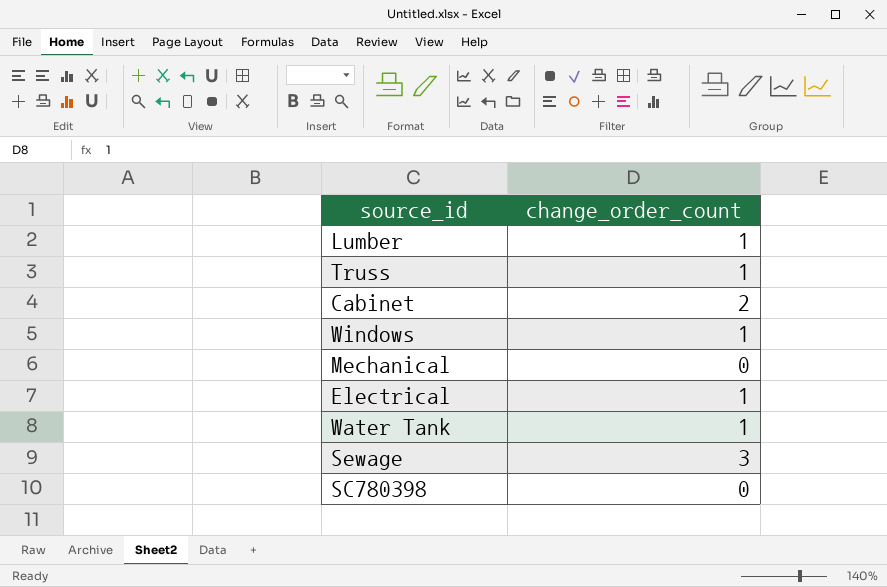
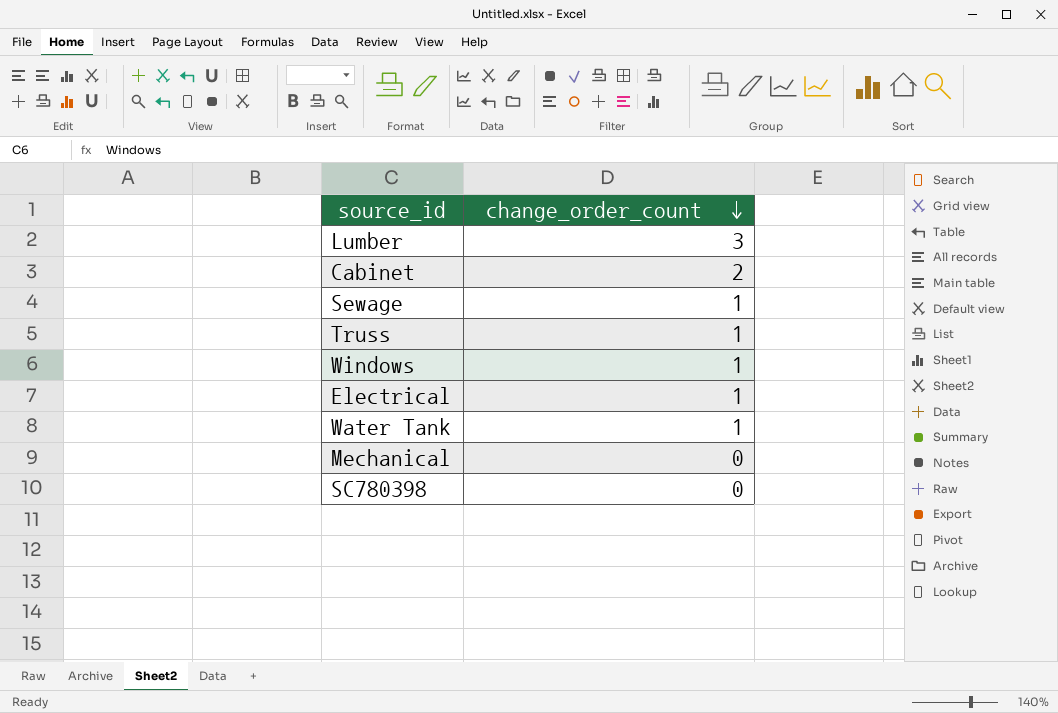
row order: none -> change_order_count descending
Lumber | change_order_count: 1 -> 3
Sewage | change_order_count: 3 -> 1

